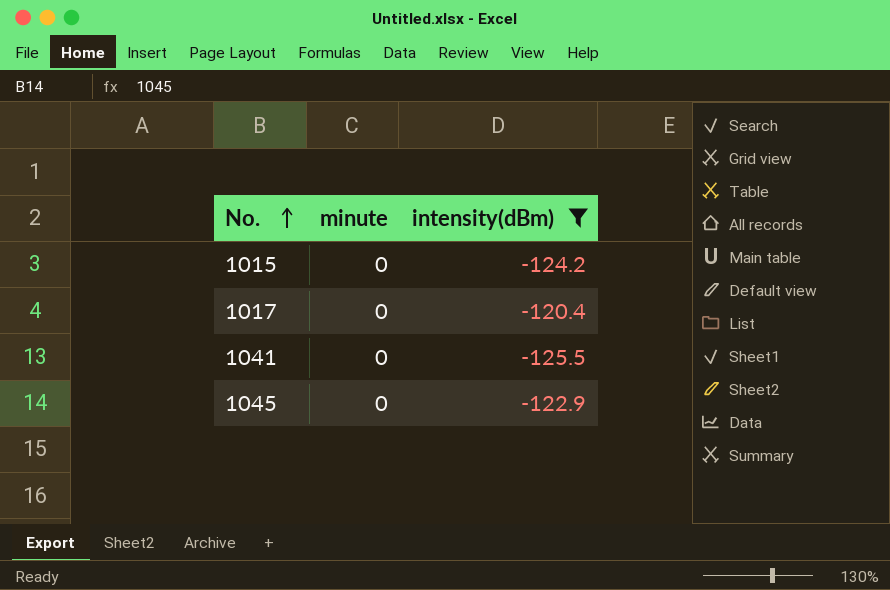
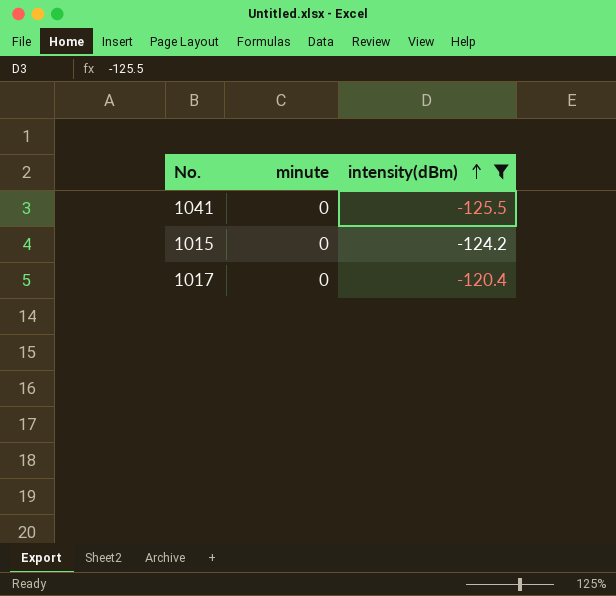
row order: No. ascending -> intensity(dBm) ascending
row 1045: 0 | -122.9 -> none

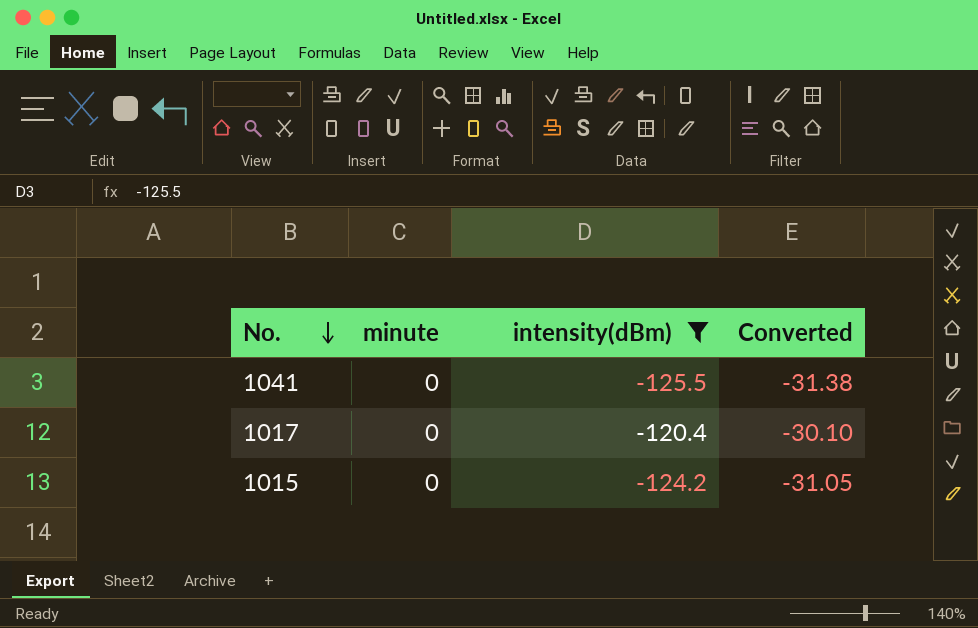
row order: intensity(dBm) ascending -> No. descending
column Converted | formula: none -> [intensity(dBm)] * 0.25

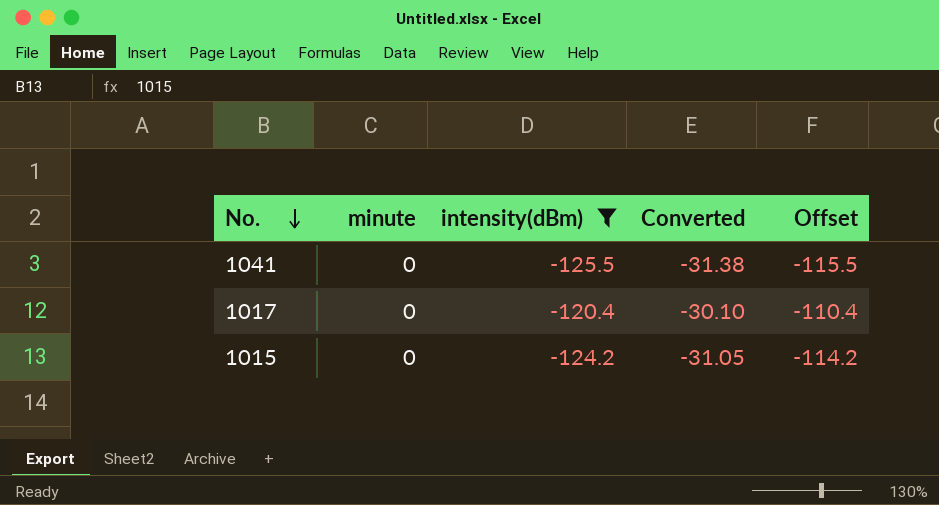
column Offset | formula: none -> [intensity(dBm)] + 10

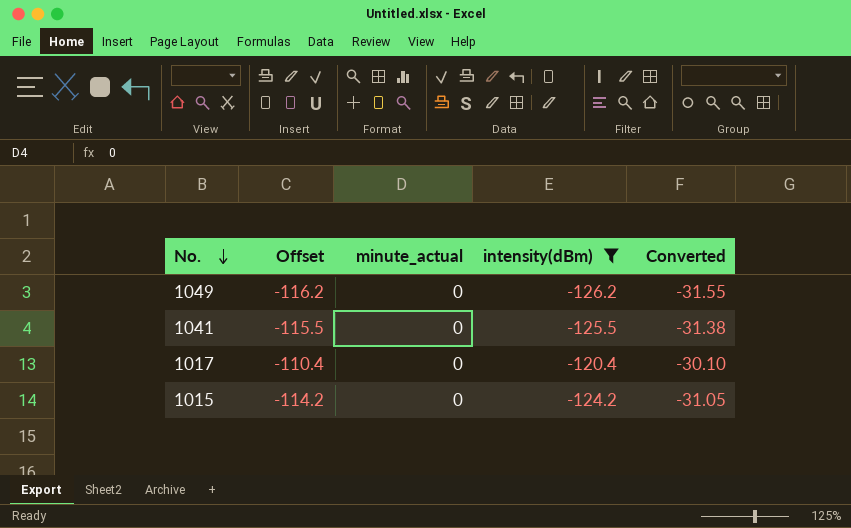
column Offset | position: 5 -> 2
column name: minute -> minute_actual
row 1049: none -> -116.2 | 0 | -126.2 | -31.55

